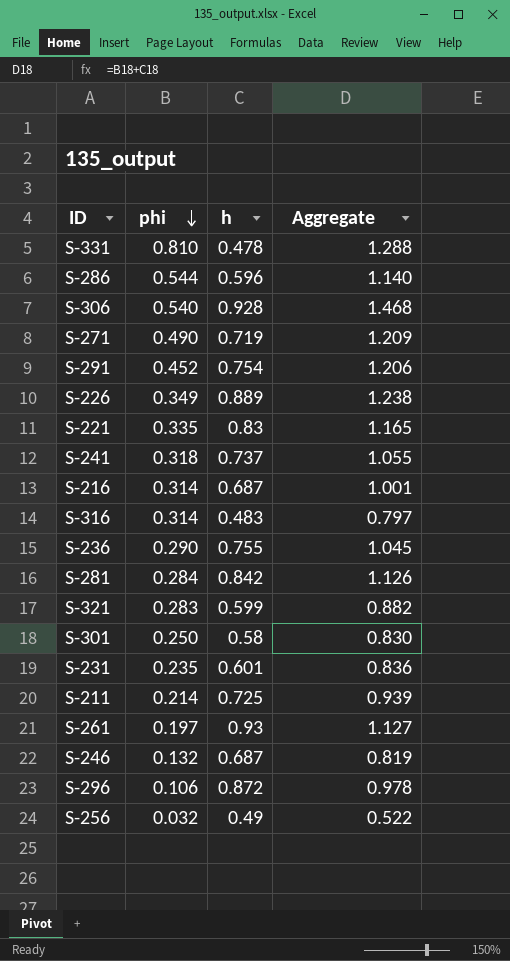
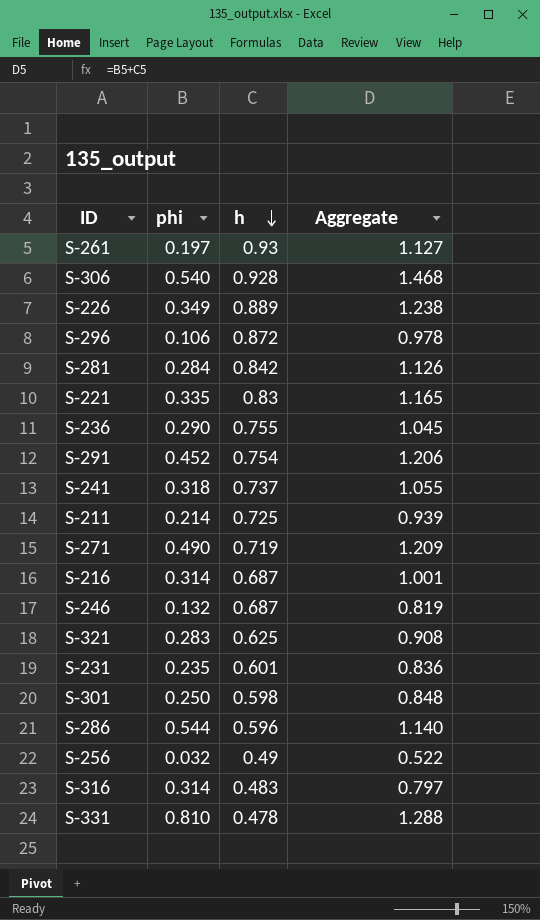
row order: phi descending -> h descending
S-321 | h: 0.599 -> 0.625
S-321 | Aggregate: 0.882 -> 0.908
S-301 | h: 0.58 -> 0.598
S-301 | Aggregate: 0.830 -> 0.848

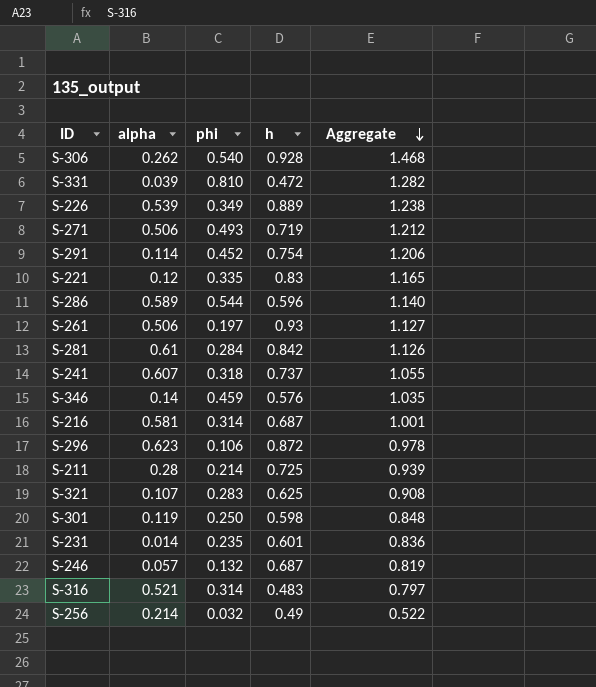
row order: h descending -> Aggregate descending
column alpha | position: none -> 2
row S-236: 0.290 | 0.755 | 1.045 -> none
S-331 | h: 0.478 -> 0.472
S-331 | Aggregate: 1.288 -> 1.282
S-271 | phi: 0.490 -> 0.493
S-271 | Aggregate: 1.209 -> 1.212
row S-346: none -> 0.14 | 0.459 | 0.576 | 1.035

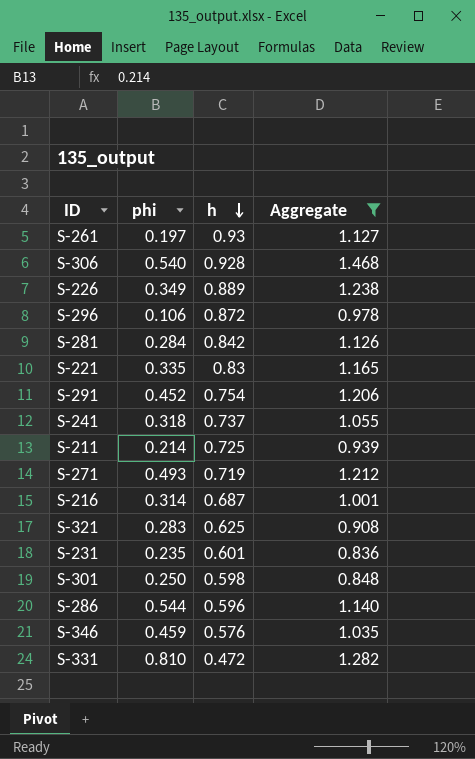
filter: none -> Aggregate >= 0.836
row order: Aggregate descending -> h descending
column alpha | position: 2 -> none

